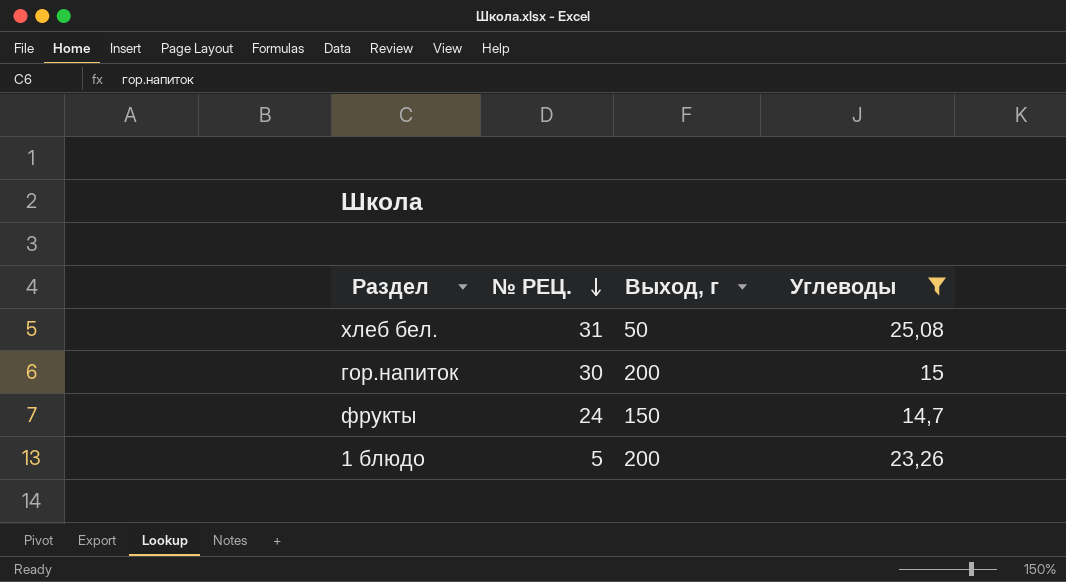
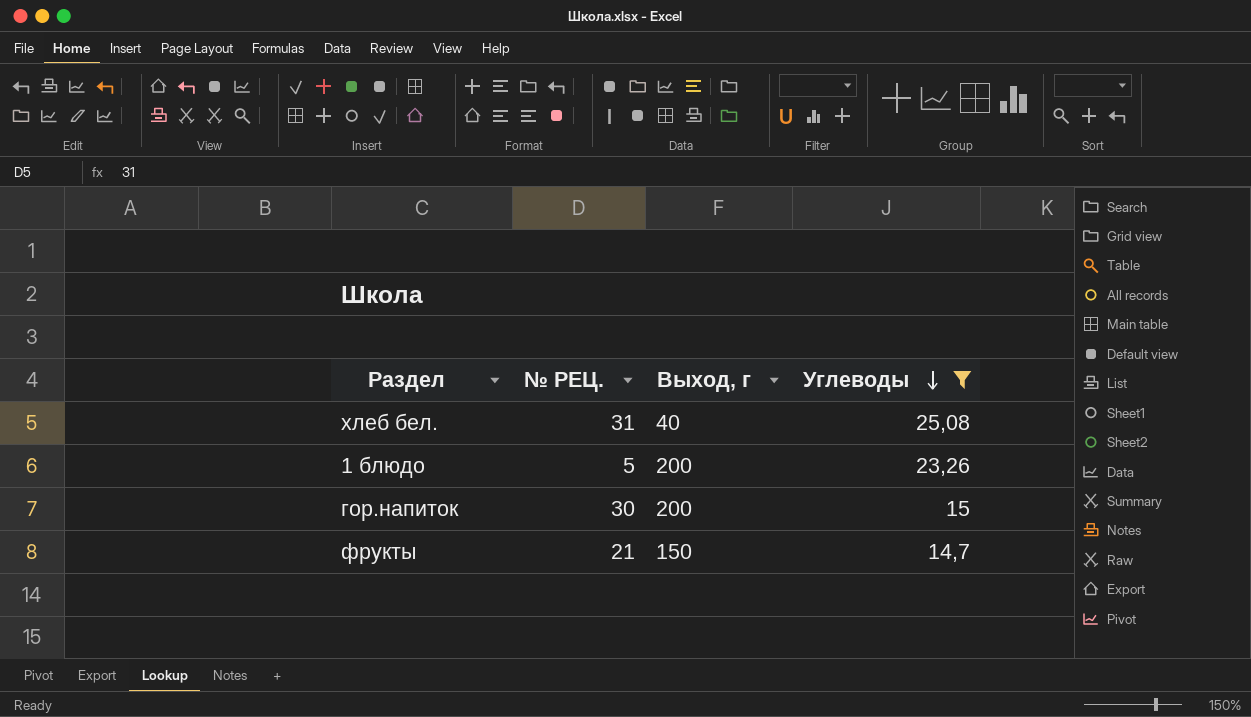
row order: № РЕЦ. descending -> Углеводы descending
хлеб бел. | Выход, г: 50 -> 40
фрукты | № РЕЦ.: 24 -> 21

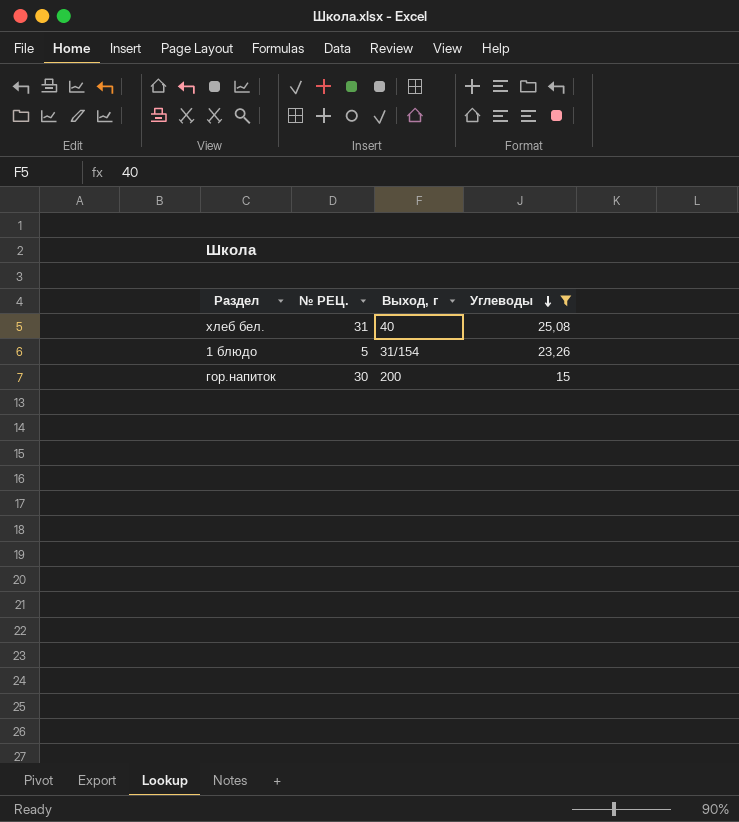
row фрукты: 21 | 150 | 14,7 -> none
1 блюдо | Выход, г: 200 -> 31/154

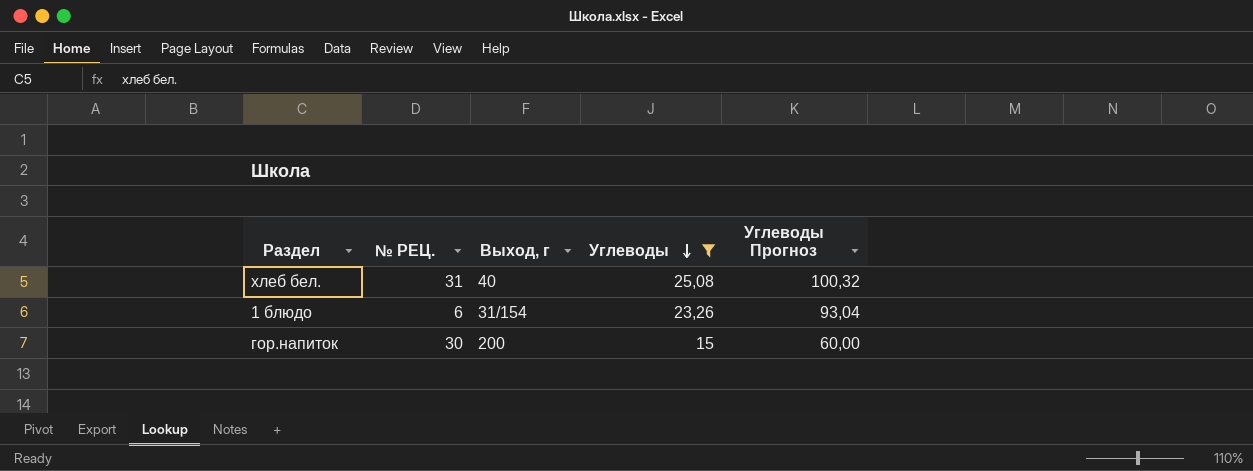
column Углеводы Прогноз | formula: none -> [Углеводы] * 4
1 блюдо | № РЕЦ.: 5 -> 6

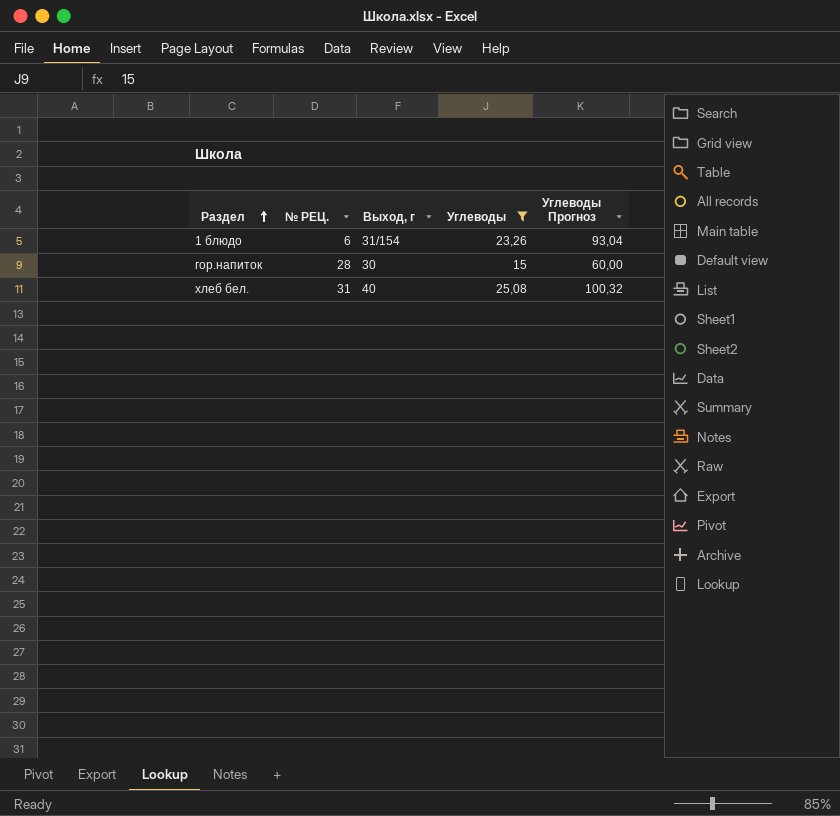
row order: Углеводы descending -> Раздел ascending
гор.напиток | № РЕЦ.: 30 -> 28
гор.напиток | Выход, г: 200 -> 30

